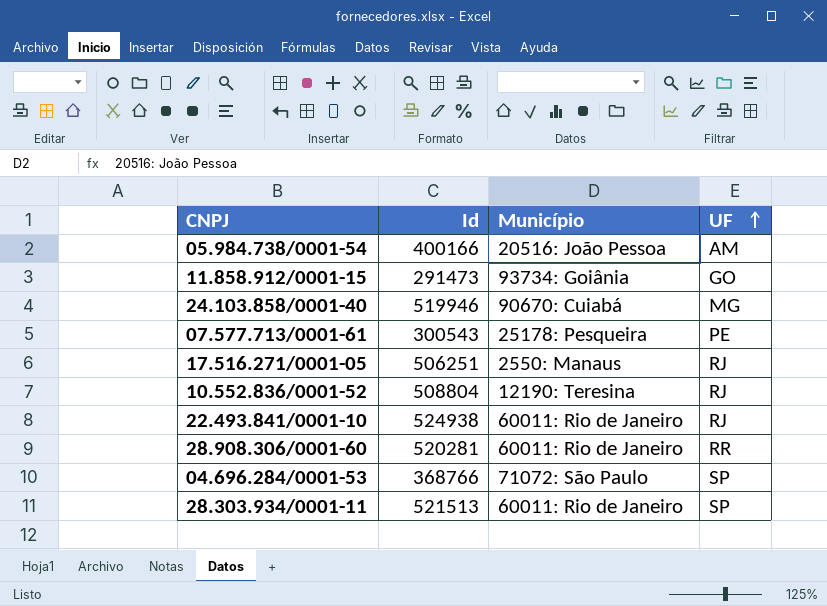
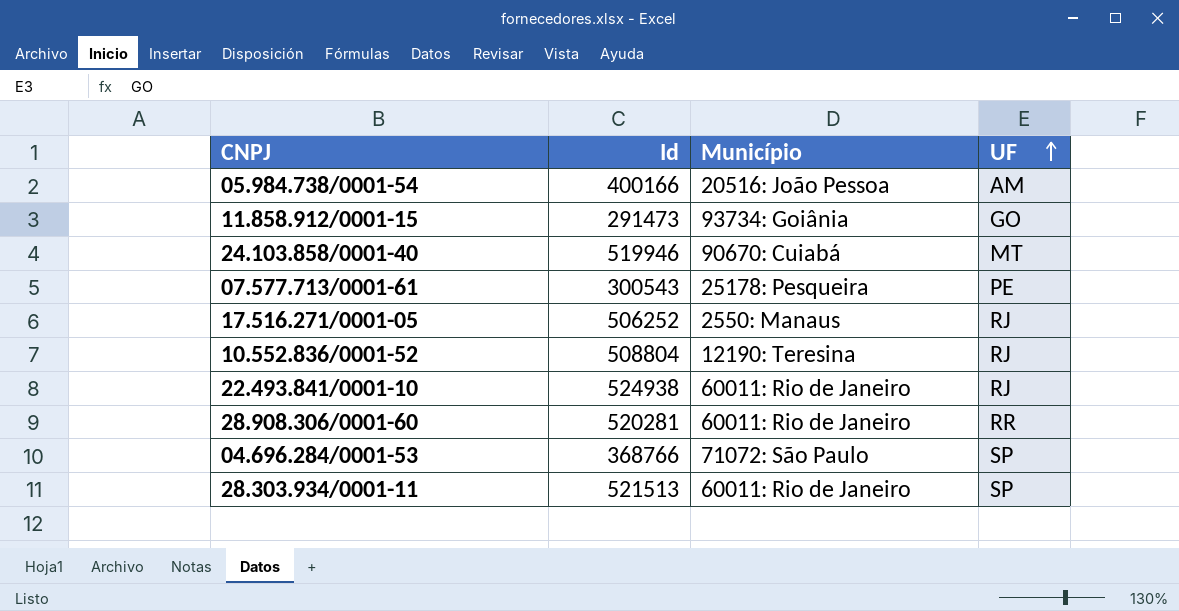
24.103.858/0001-40 | UF: MG -> MT
17.516.271/0001-05 | Id: 506251 -> 506252

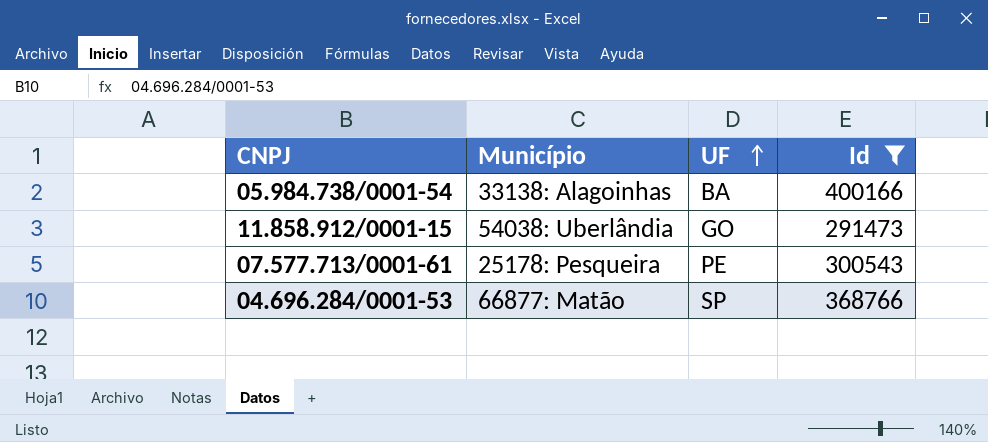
filter: none -> Id <= 400166
column Id | position: 2 -> 4
05.984.738/0001-54 | Município: 20516: João Pessoa -> 33138: Alagoinhas
05.984.738/0001-54 | UF: AM -> BA
11.858.912/0001-15 | Município: 93734: Goiânia -> 54038: Uberlândia
04.696.284/0001-53 | Município: 71072: São Paulo -> 66877: Matão

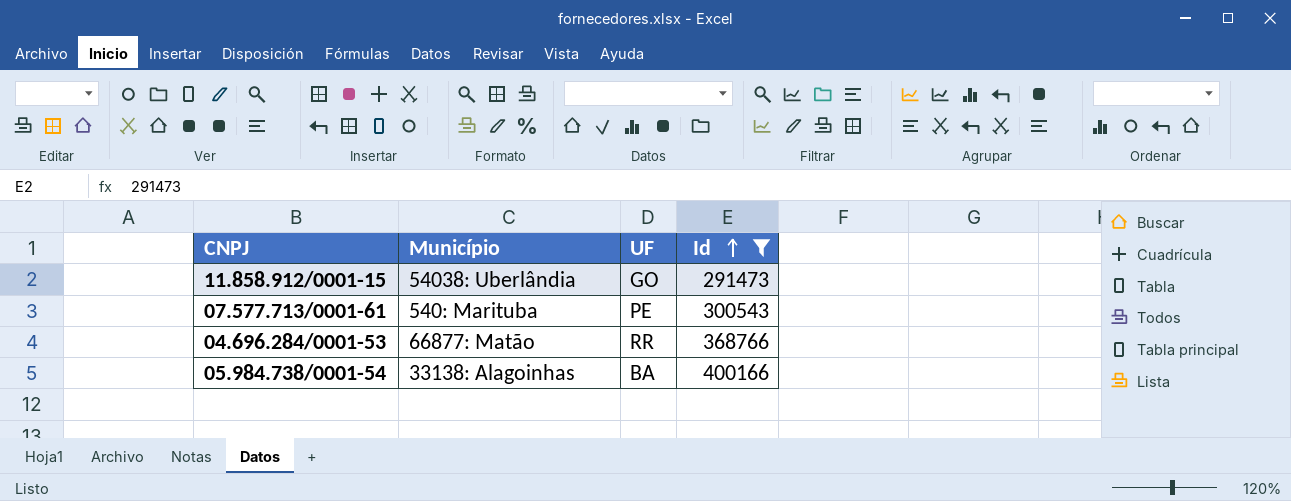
row order: UF ascending -> Id ascending
07.577.713/0001-61 | Município: 25178: Pesqueira -> 540: Marituba
04.696.284/0001-53 | UF: SP -> RR

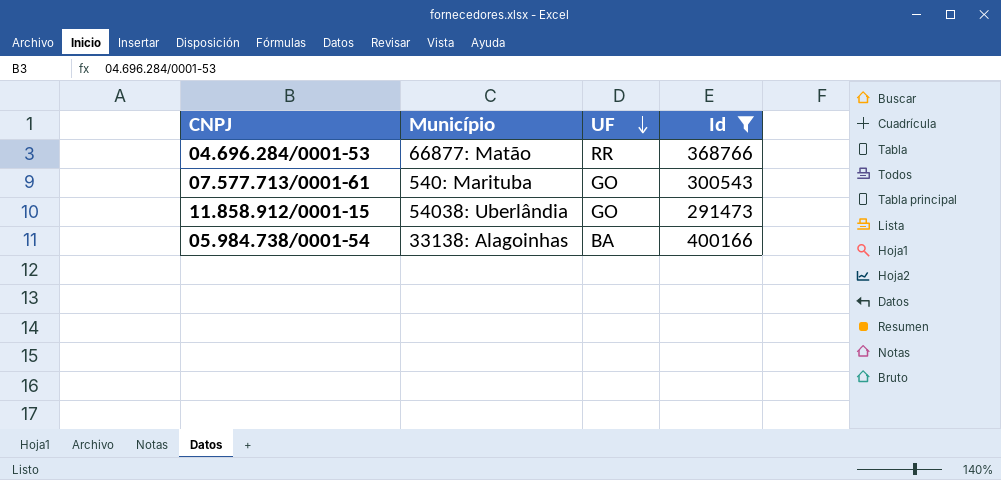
row order: Id ascending -> UF descending
07.577.713/0001-61 | UF: PE -> GO

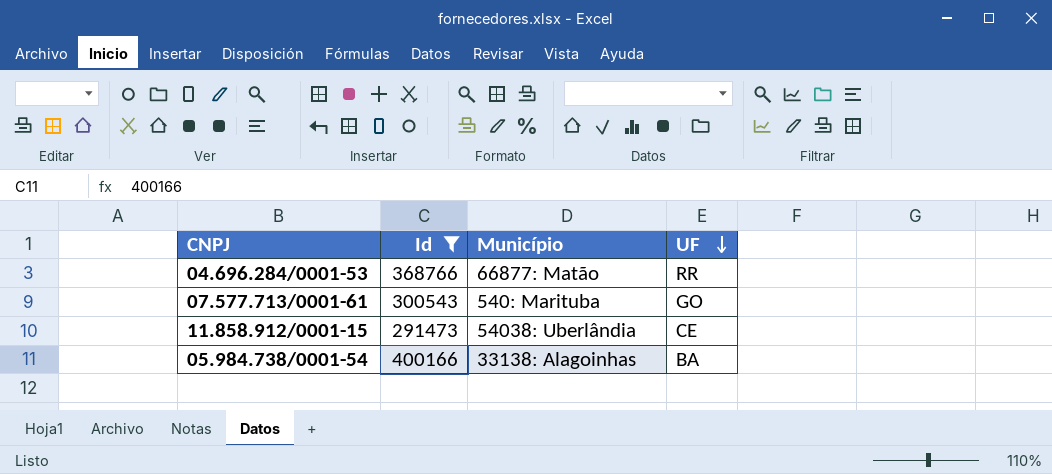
column Id | position: 4 -> 2
11.858.912/0001-15 | UF: GO -> CE

